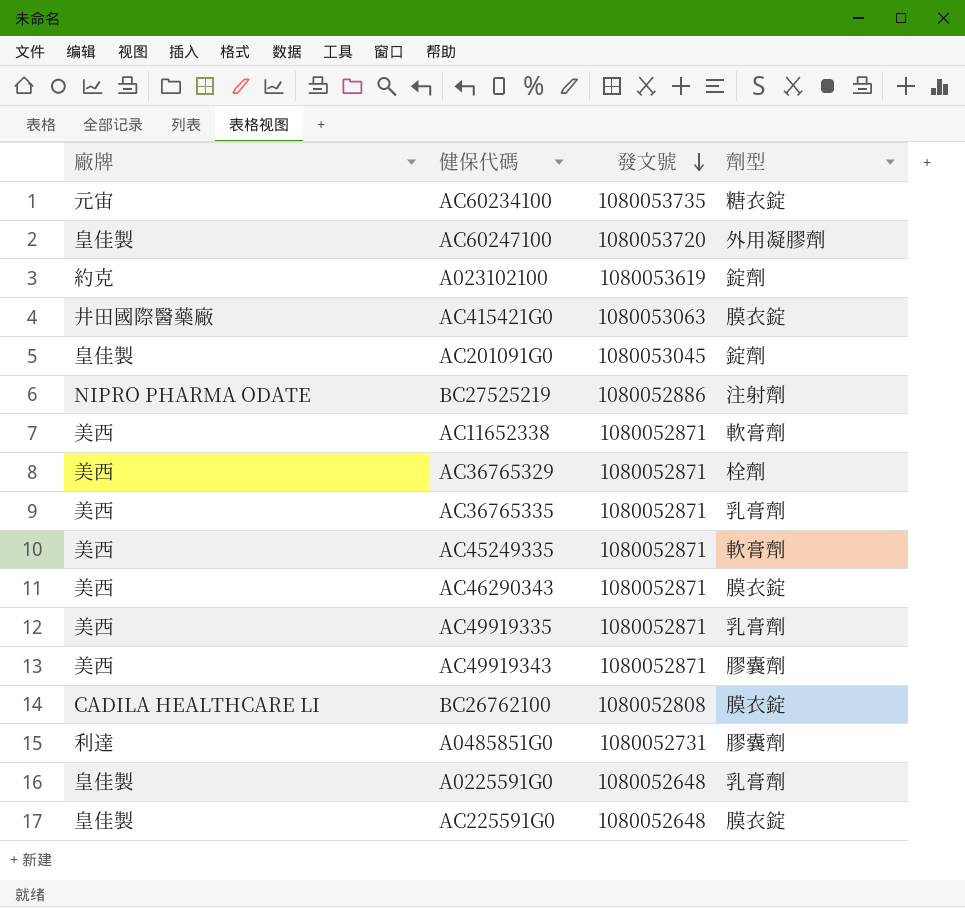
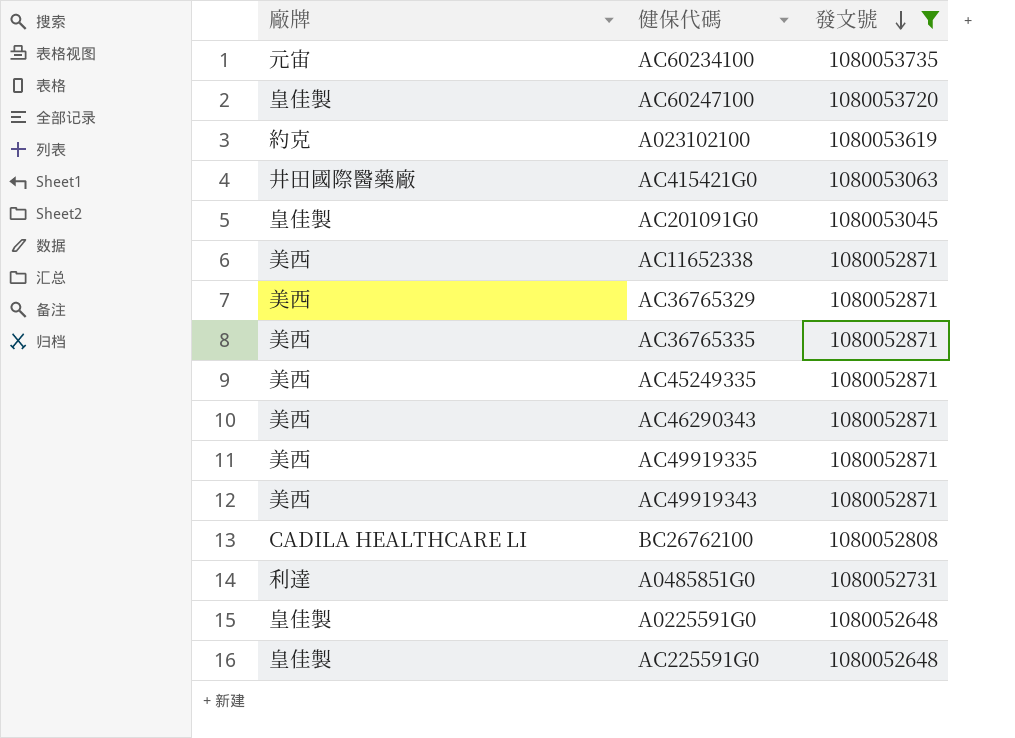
filter: none -> 發文號 != 1080052886
column 劑型 | position: 4 -> none

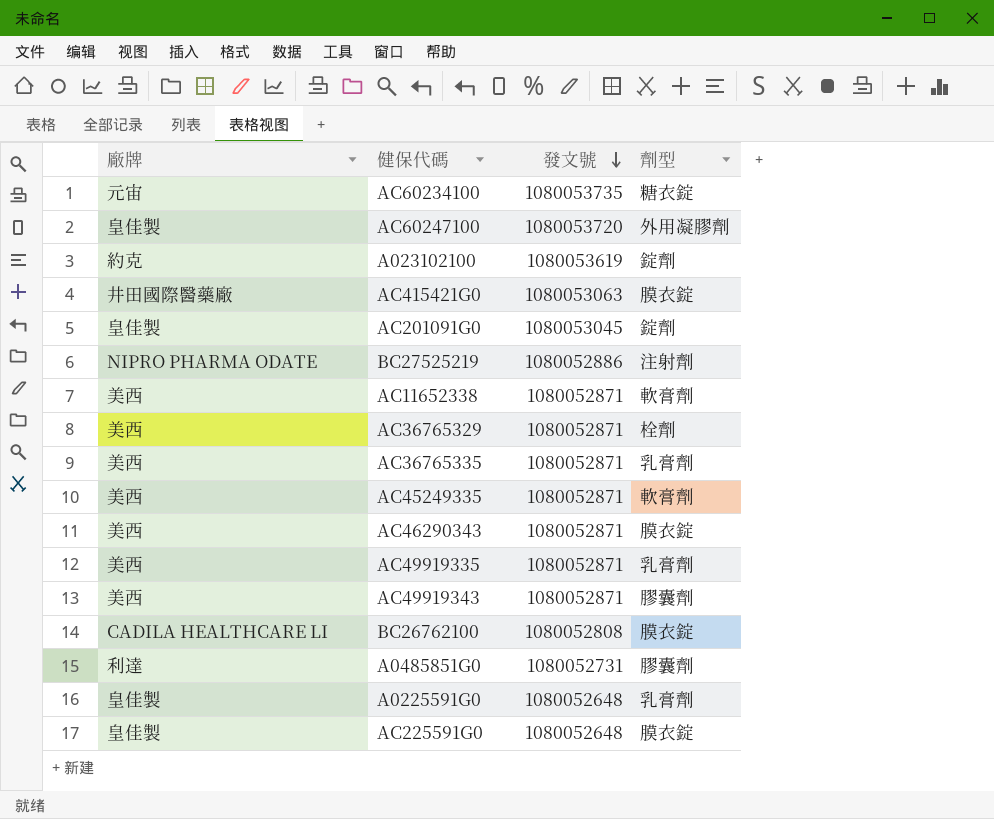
filter: 發文號 != 1080052886 -> none
column 劑型 | position: none -> 4

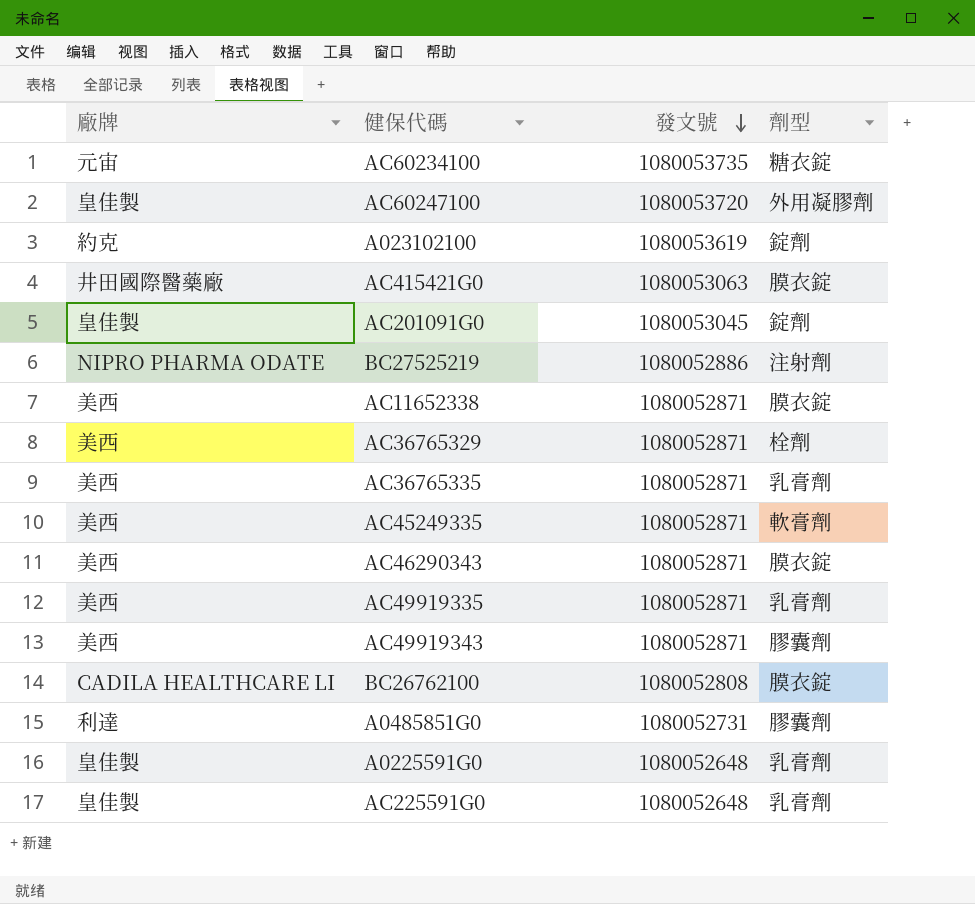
AC11652338 | 劑型: 軟膏劑 -> 膜衣錠
AC225591G0 | 劑型: 膜衣錠 -> 乳膏劑

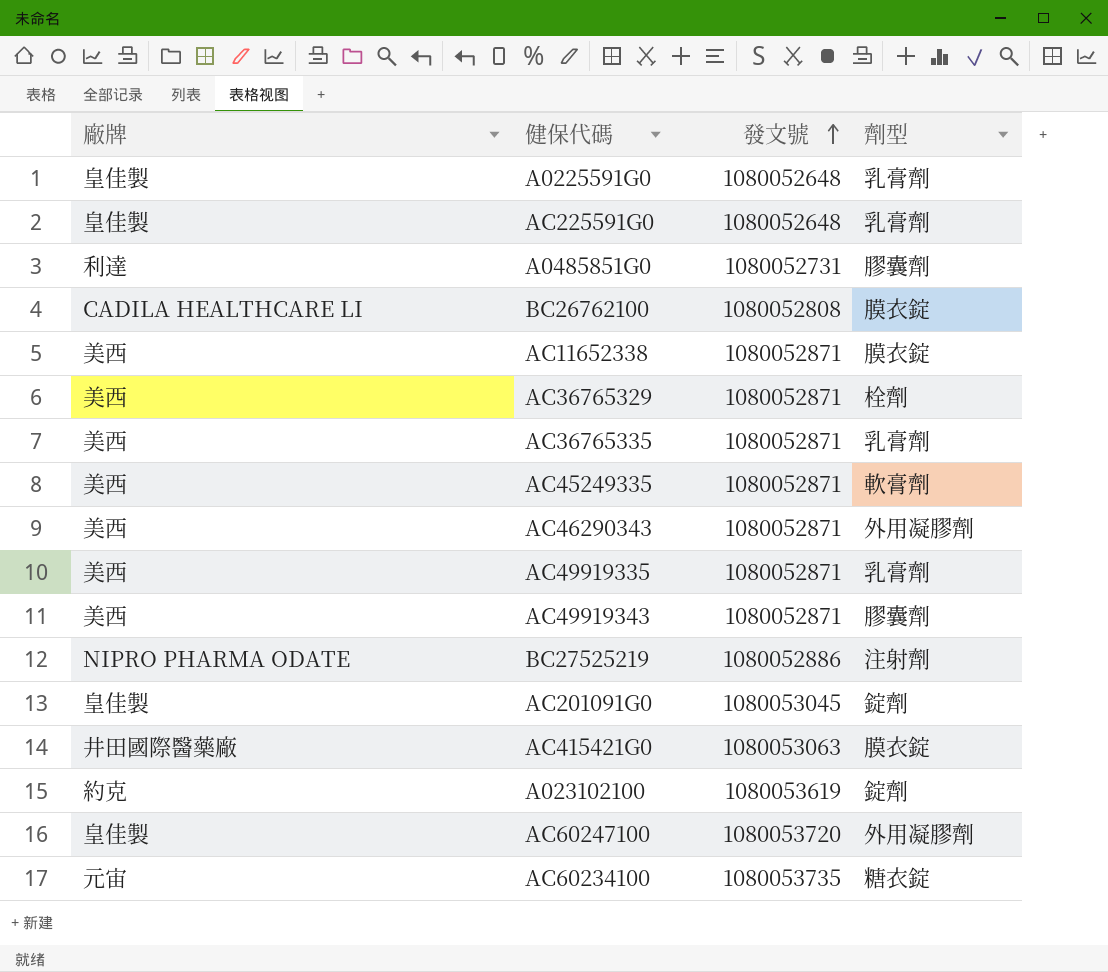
row order: 發文號 descending -> 發文號 ascending
AC46290343 | 劑型: 膜衣錠 -> 外用凝膠劑

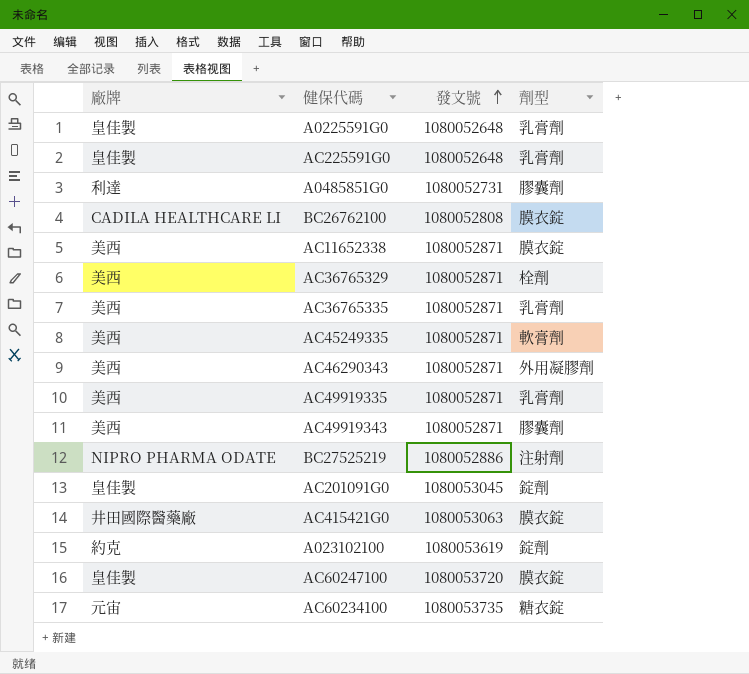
AC60247100 | 劑型: 外用凝膠劑 -> 膜衣錠

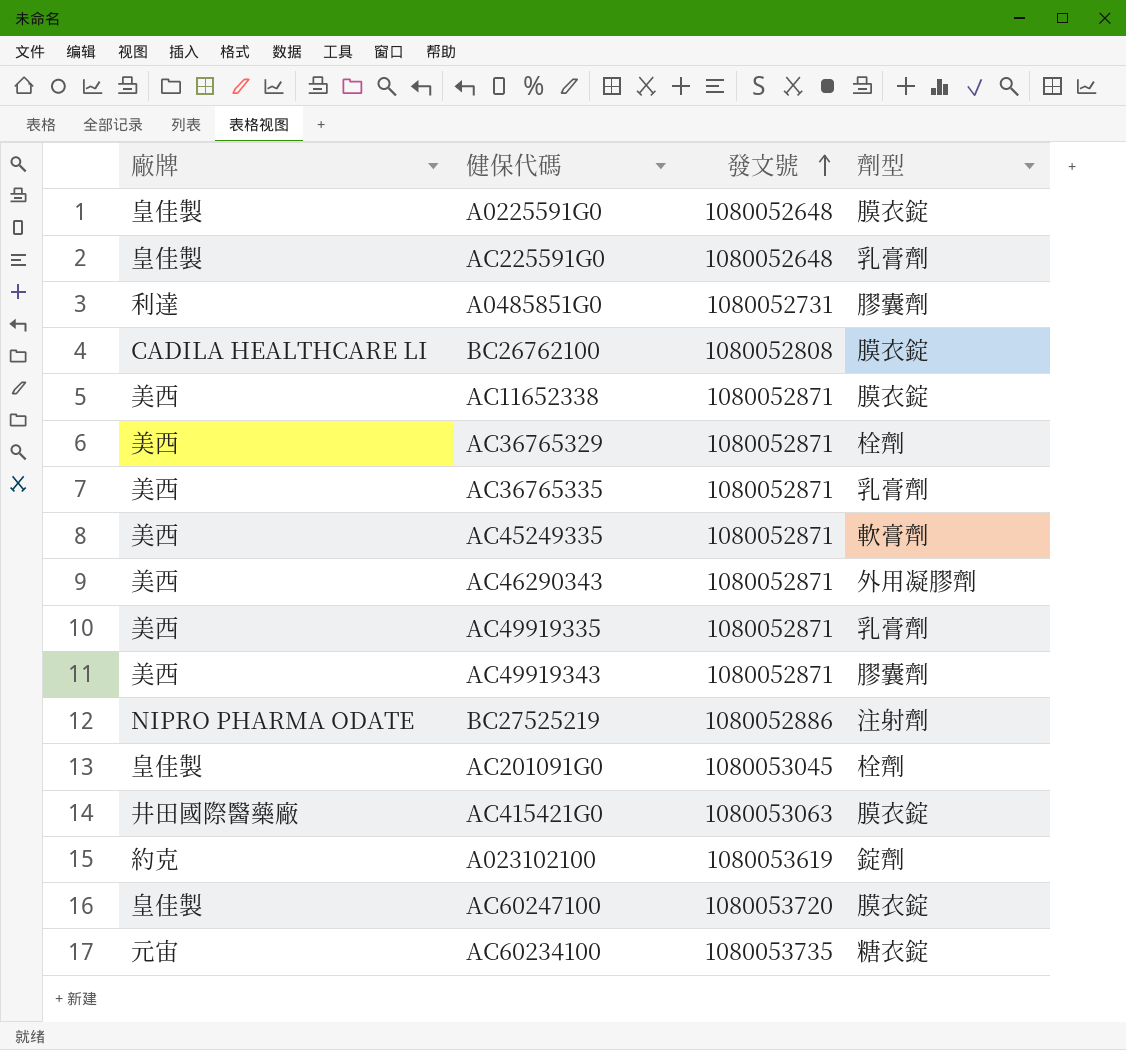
A0225591G0 | 劑型: 乳膏劑 -> 膜衣錠
AC201091G0 | 劑型: 錠劑 -> 栓劑

